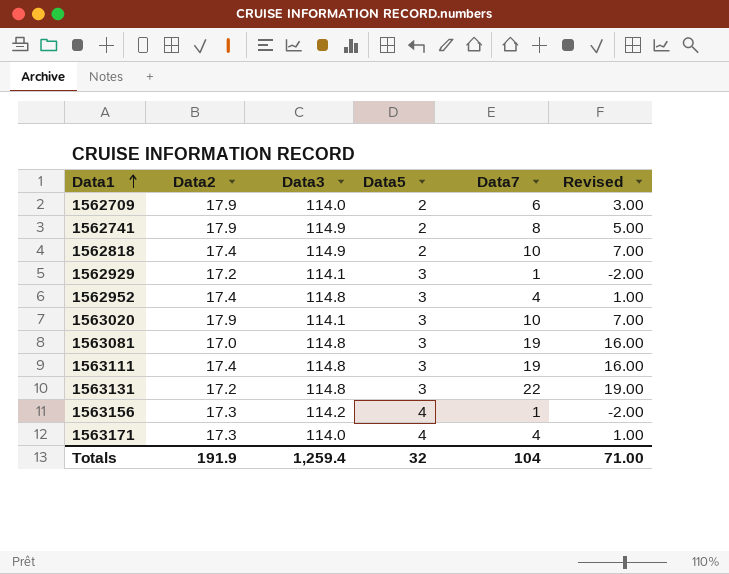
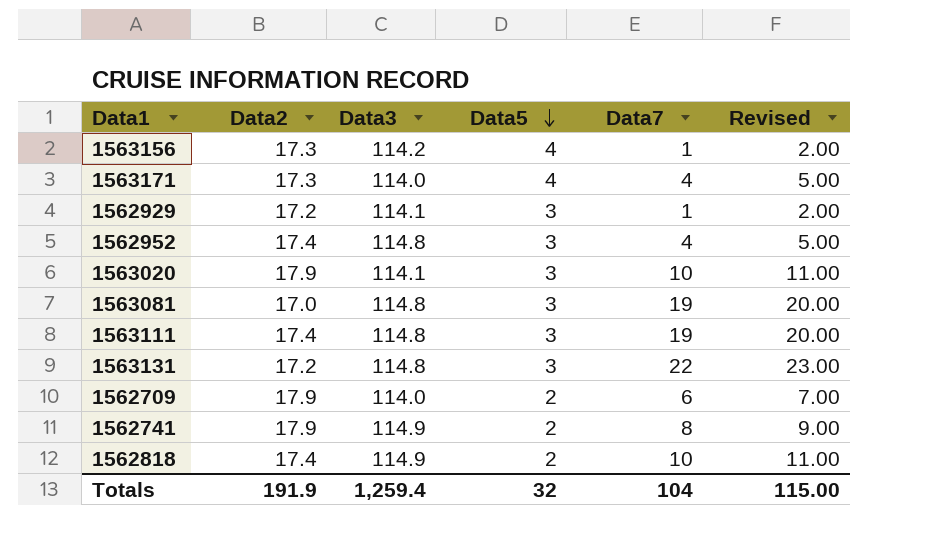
row order: Data1 ascending -> Data5 descending
column Revised | formula: [Data7] - 3 -> [Data7] + 1
Totals | Revised: 71.00 -> 115.00

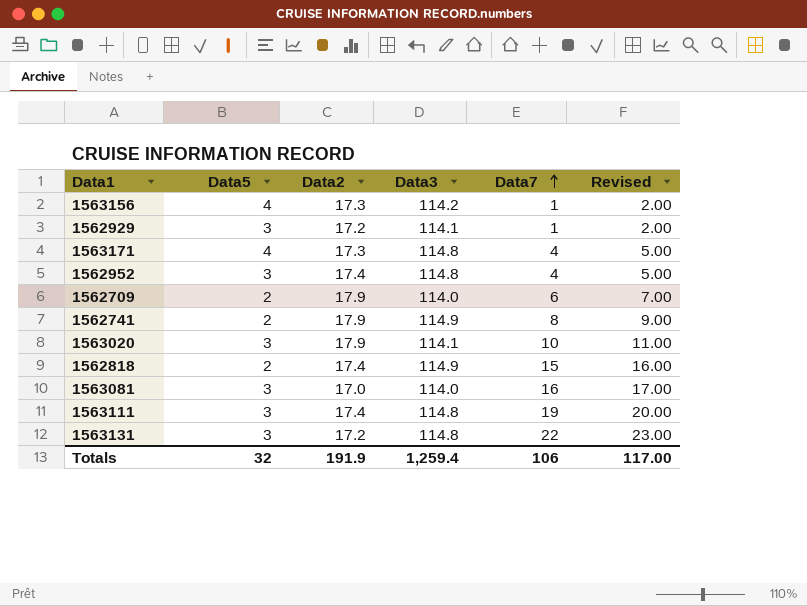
row order: Data5 descending -> Data7 ascending
column Data5 | position: 4 -> 2
1563171 | Data3: 114.0 -> 114.8
1562818 | Data7: 10 -> 15
1562818 | Revised: 11.00 -> 16.00
1563081 | Data3: 114.8 -> 114.0
1563081 | Data7: 19 -> 16
1563081 | Revised: 20.00 -> 17.00
Totals | Data7: 104 -> 106
Totals | Revised: 115.00 -> 117.00

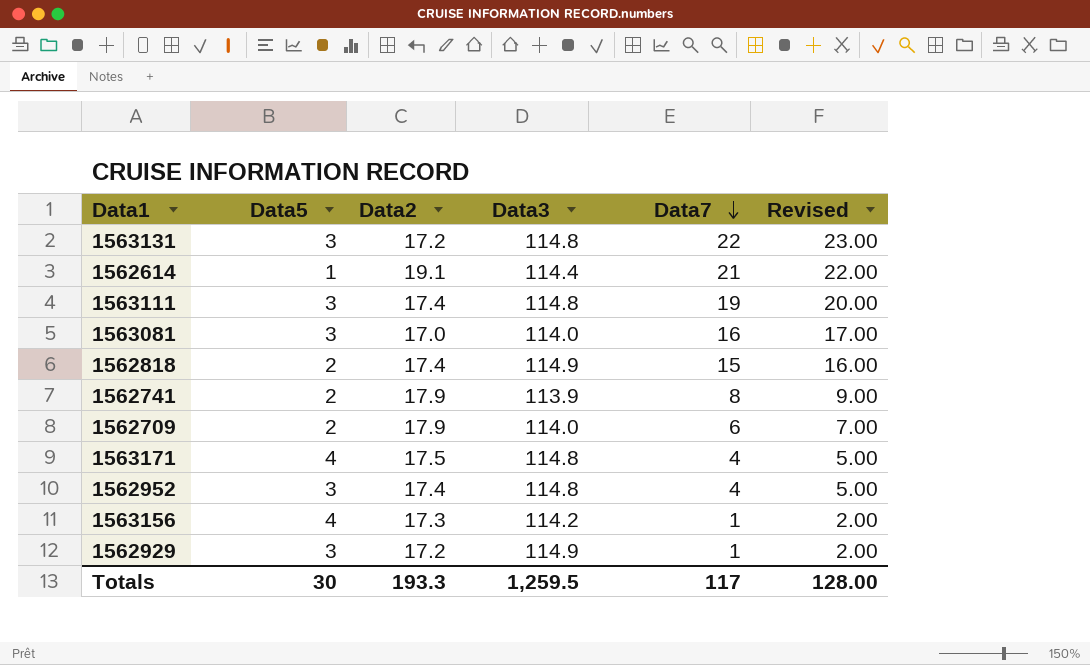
row order: Data7 ascending -> Data7 descending
row 1563020: 3 | 17.9 | 114.1 | 10 | 11.00 -> none
row 1562614: none -> 1 | 19.1 | 114.4 | 21 | 22.00
1562741 | Data3: 114.9 -> 113.9
1563171 | Data2: 17.3 -> 17.5
1562929 | Data3: 114.1 -> 114.9
Totals | Data5: 32 -> 30
Totals | Data2: 191.9 -> 193.3
Totals | Data3: 1,259.4 -> 1,259.5
Totals | Data7: 106 -> 117
Totals | Revised: 117.00 -> 128.00

